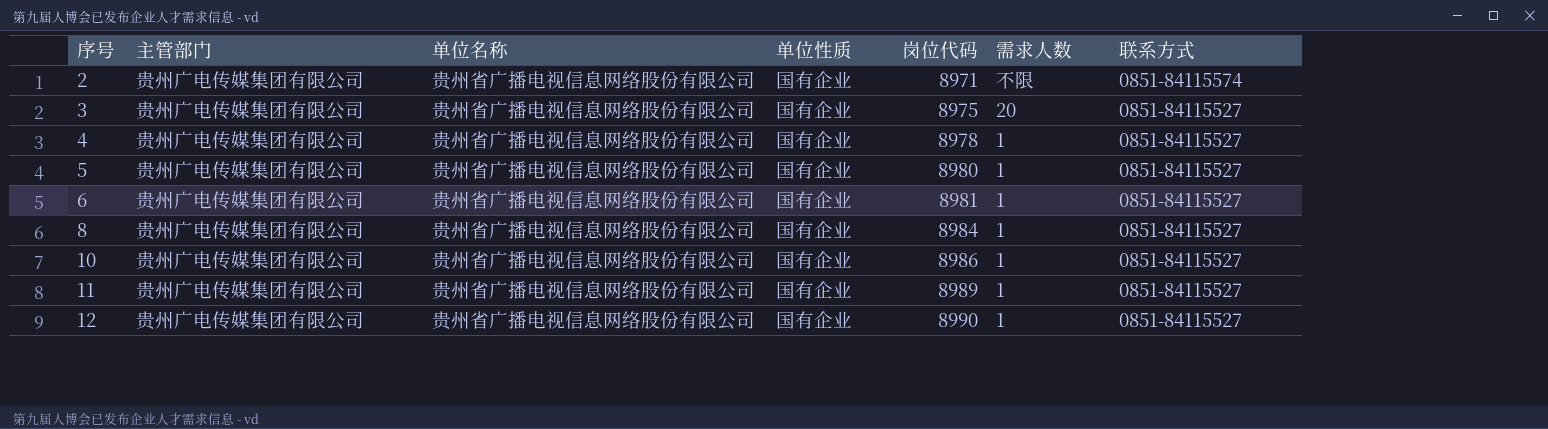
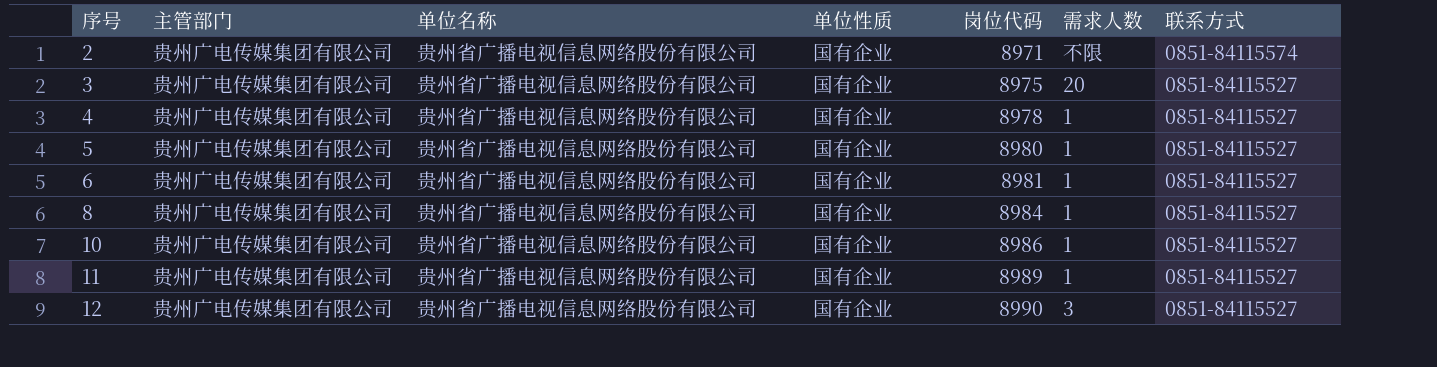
12 | 需求人数: 1 -> 3

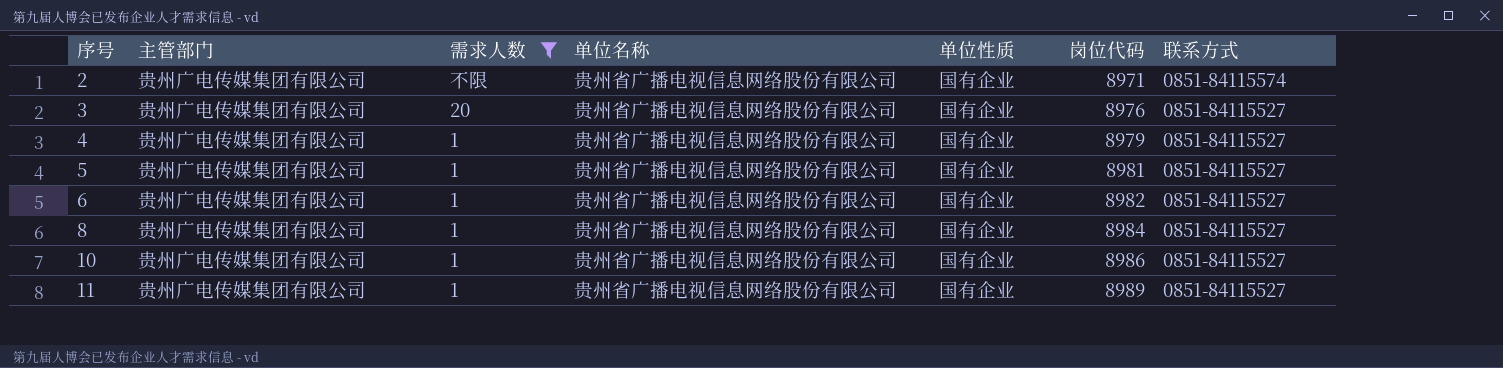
filter: none -> 需求人数 != 3
column 需求人数 | position: 6 -> 3
3 | 岗位代码: 8975 -> 8976
4 | 岗位代码: 8978 -> 8979
5 | 岗位代码: 8980 -> 8981
6 | 岗位代码: 8981 -> 8982

